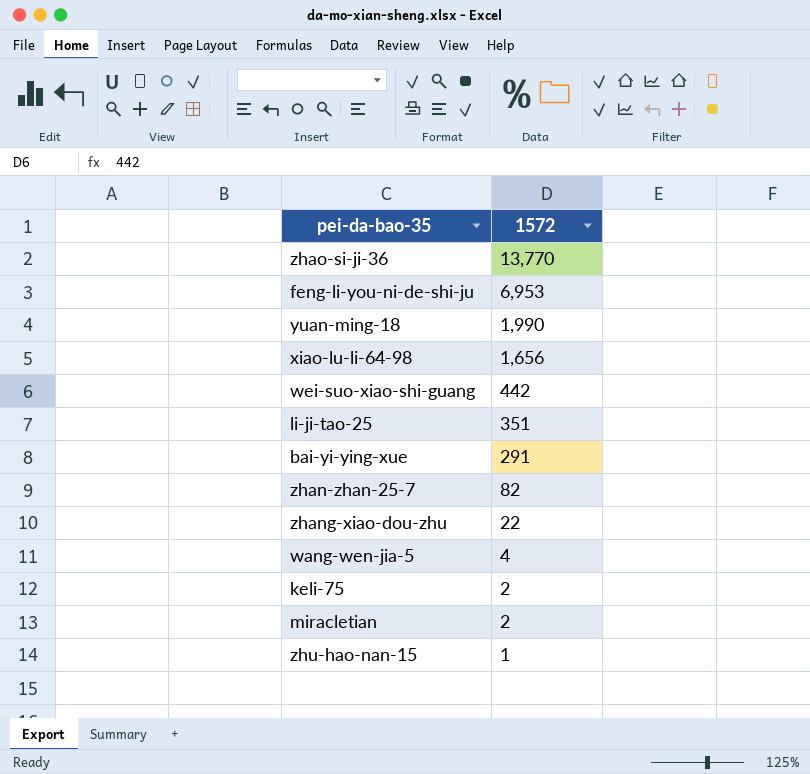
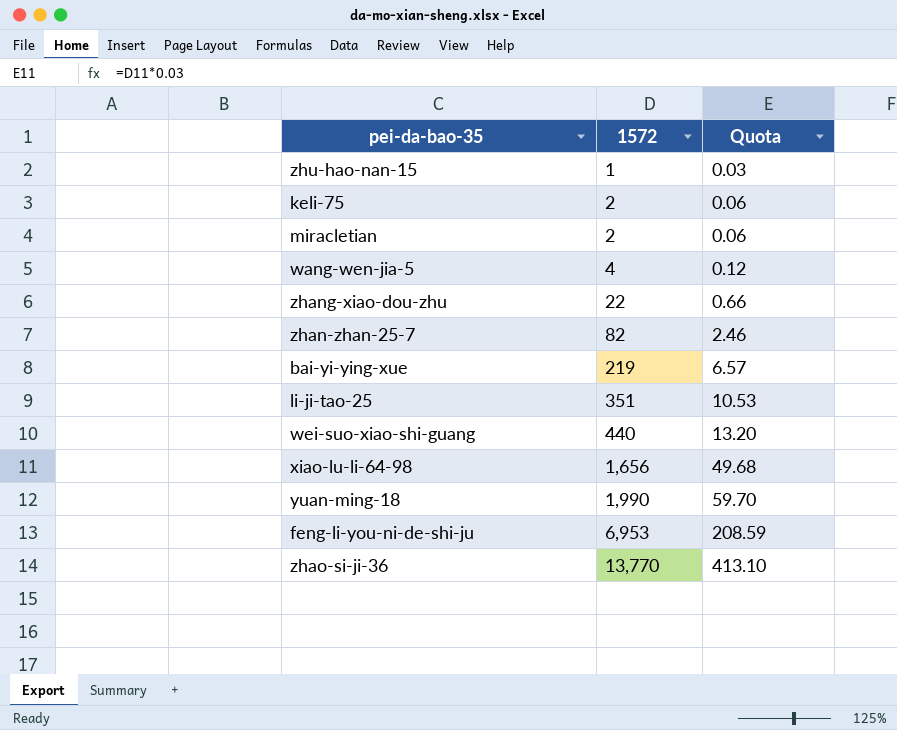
row order: 1572 descending -> 1572 ascending
column Quota | formula: none -> [1572] * 0.03
bai-yi-ying-xue | 1572: 291 -> 219
wei-suo-xiao-shi-guang | 1572: 442 -> 440

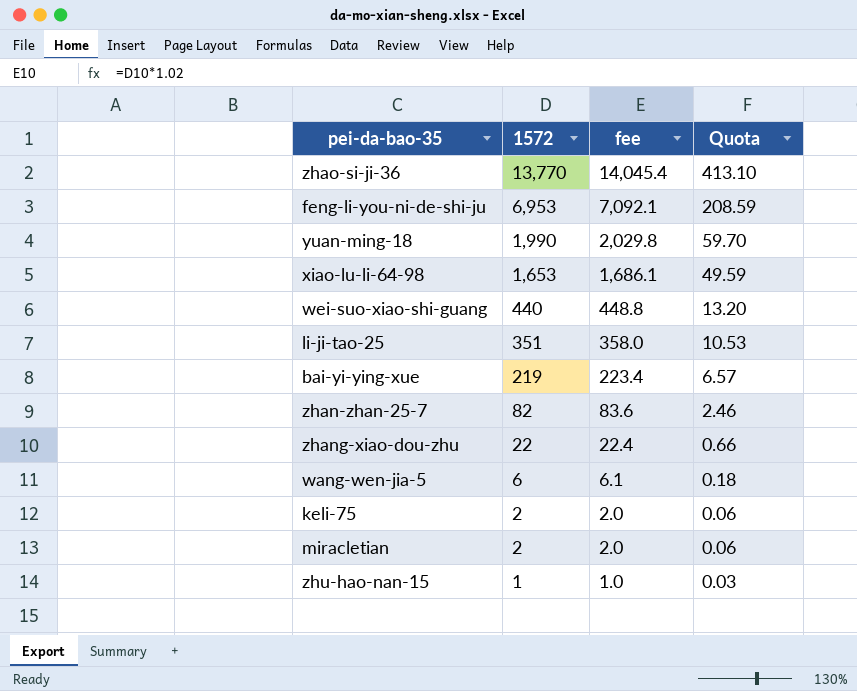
row order: 1572 ascending -> 1572 descending
column fee | formula: none -> [1572] * 1.02
xiao-lu-li-64-98 | 1572: 1,656 -> 1,653
xiao-lu-li-64-98 | Quota: 49.68 -> 49.59
wang-wen-jia-5 | 1572: 4 -> 6
wang-wen-jia-5 | Quota: 0.12 -> 0.18

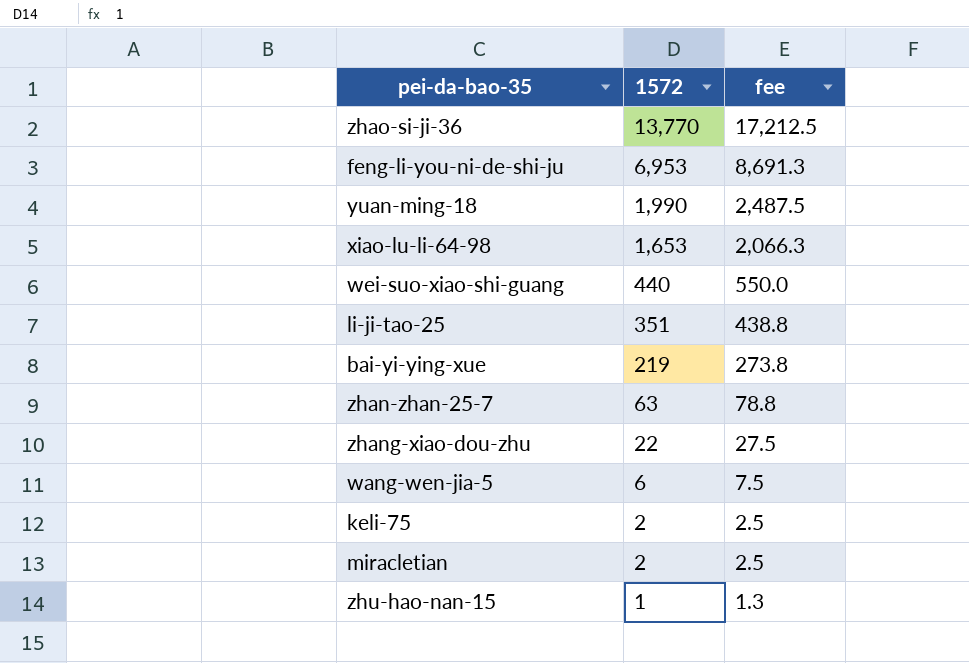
column Quota | formula: [1572] * 0.03 -> none
column fee | formula: [1572] * 1.02 -> [1572] * 1.25
zhan-zhan-25-7 | 1572: 82 -> 63

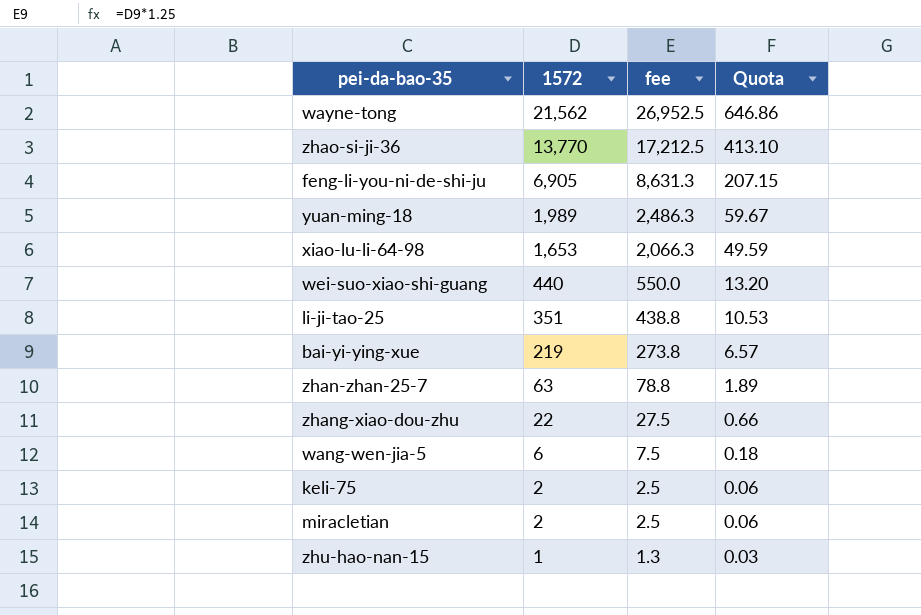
column Quota | formula: none -> [1572] * 0.03
row wayne-tong: none -> 21,562 | 26,952.5 | 646.86
feng-li-you-ni-de-shi-ju | 1572: 6,953 -> 6,905
feng-li-you-ni-de-shi-ju | fee: 8,691.3 -> 8,631.3
yuan-ming-18 | 1572: 1,990 -> 1,989
yuan-ming-18 | fee: 2,487.5 -> 2,486.3

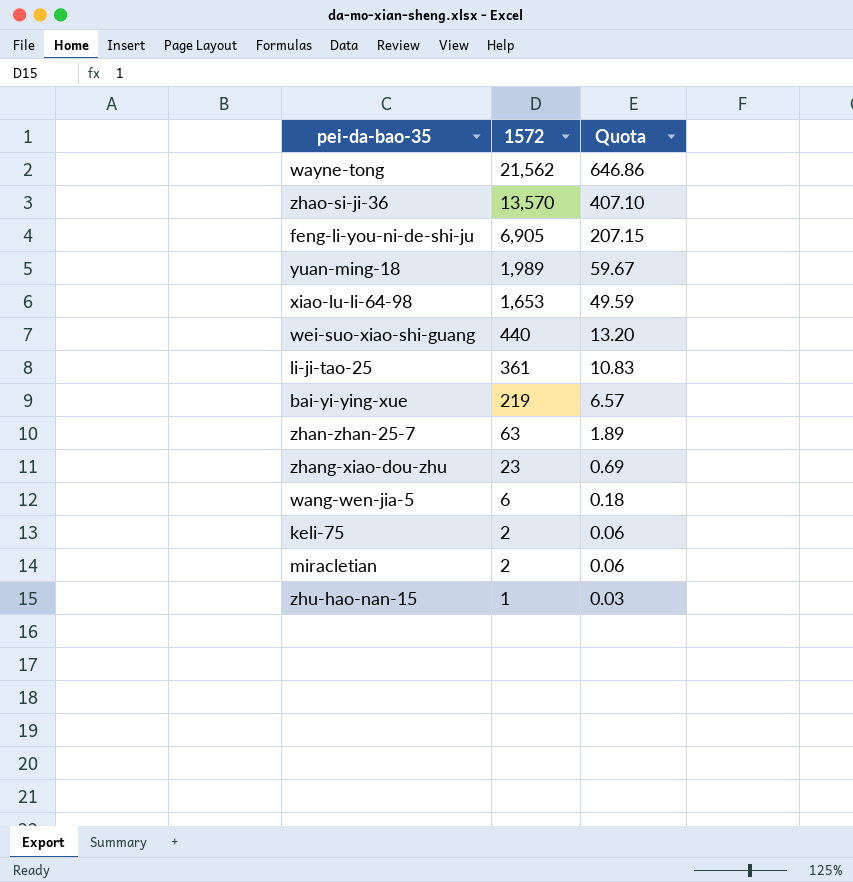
column fee | formula: [1572] * 1.25 -> none
zhao-si-ji-36 | 1572: 13,770 -> 13,570
zhao-si-ji-36 | Quota: 413.10 -> 407.10
li-ji-tao-25 | 1572: 351 -> 361
li-ji-tao-25 | Quota: 10.53 -> 10.83
zhang-xiao-dou-zhu | 1572: 22 -> 23
zhang-xiao-dou-zhu | Quota: 0.66 -> 0.69

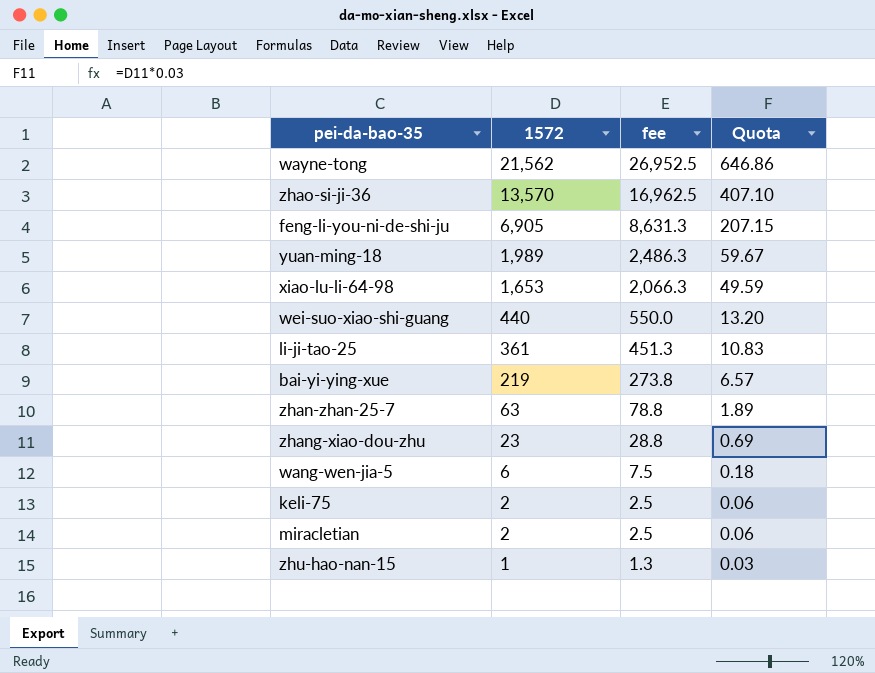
column fee | formula: none -> [1572] * 1.25

